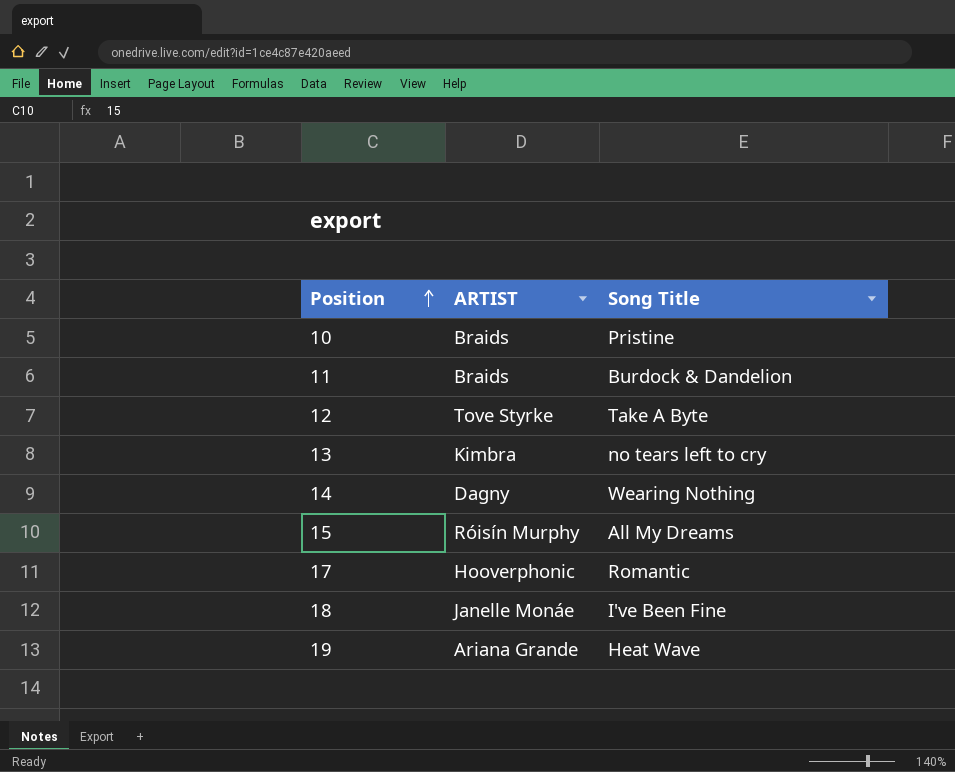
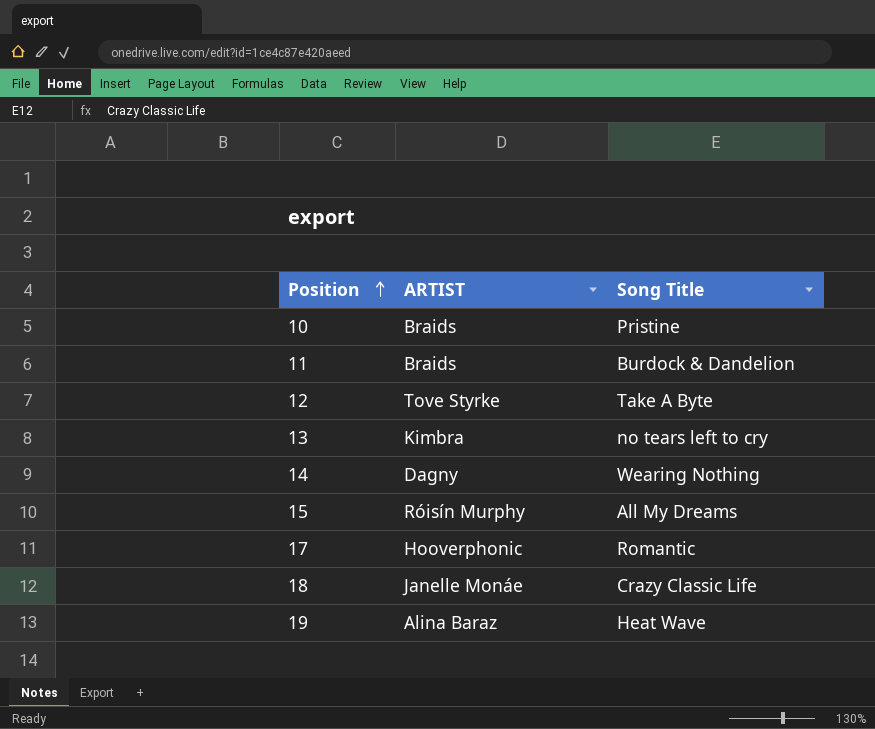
18 | Song Title: I've Been Fine -> Crazy Classic Life
19 | ARTIST: Ariana Grande -> Alina Baraz

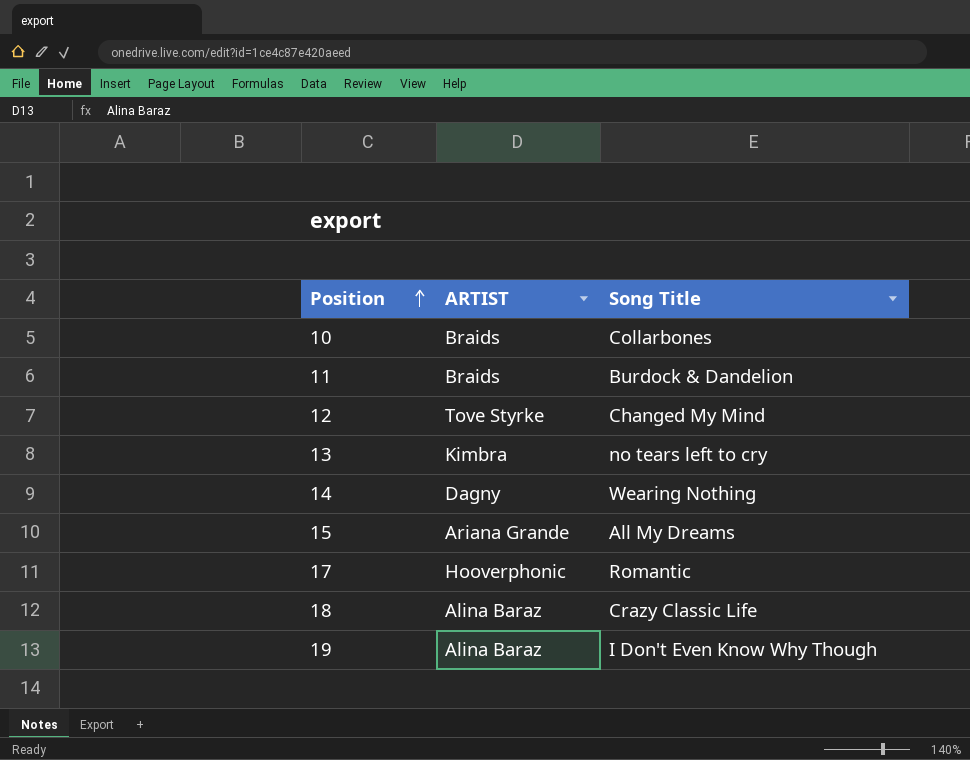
10 | Song Title: Pristine -> Collarbones
12 | Song Title: Take A Byte -> Changed My Mind
15 | ARTIST: Róisín Murphy -> Ariana Grande
18 | ARTIST: Janelle Monáe -> Alina Baraz
19 | Song Title: Heat Wave -> I Don't Even Know Why Though

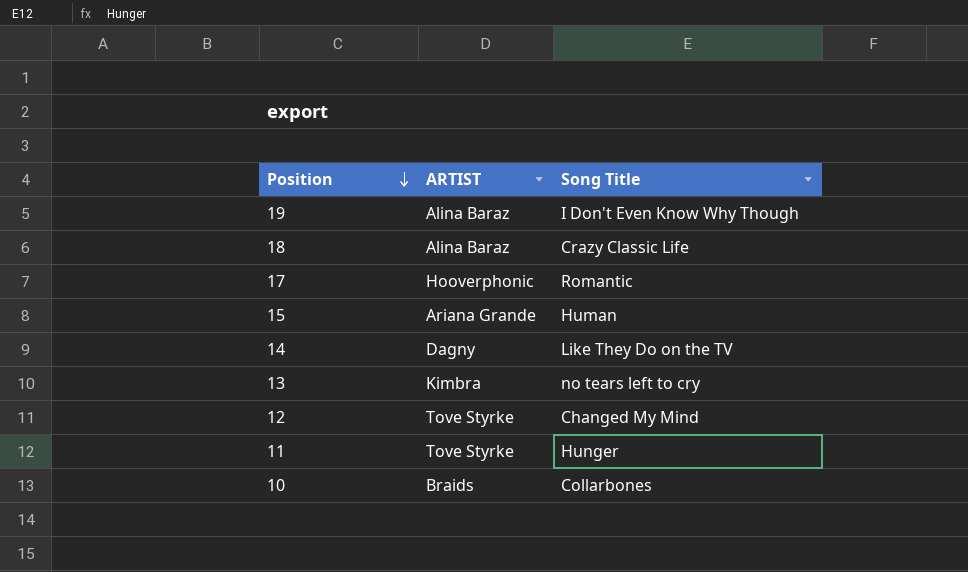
row order: Position ascending -> Position descending
15 | Song Title: All My Dreams -> Human
14 | Song Title: Wearing Nothing -> Like They Do on the TV
11 | ARTIST: Braids -> Tove Styrke
11 | Song Title: Burdock & Dandelion -> Hunger

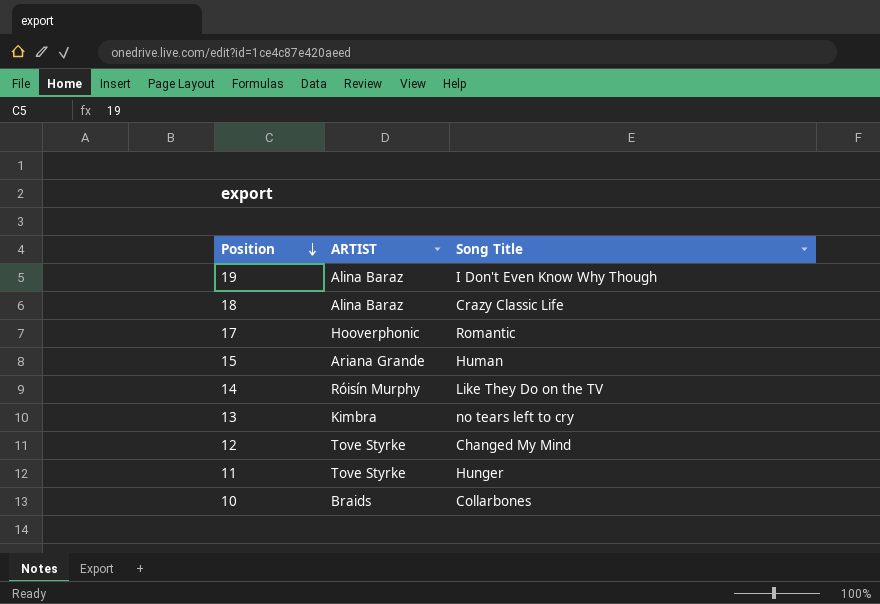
14 | ARTIST: Dagny -> Róisín Murphy

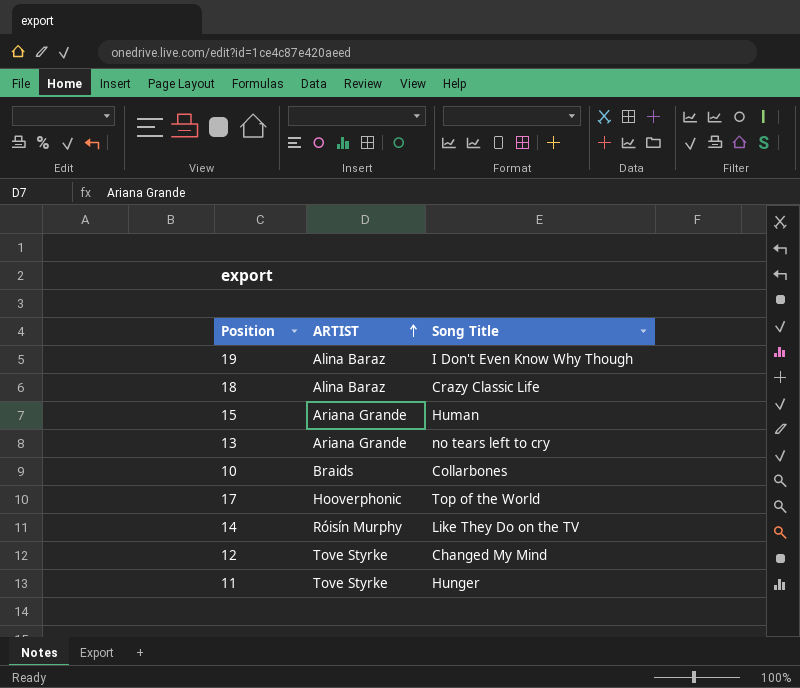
row order: Position descending -> ARTIST ascending
13 | ARTIST: Kimbra -> Ariana Grande
17 | Song Title: Romantic -> Top of the World

